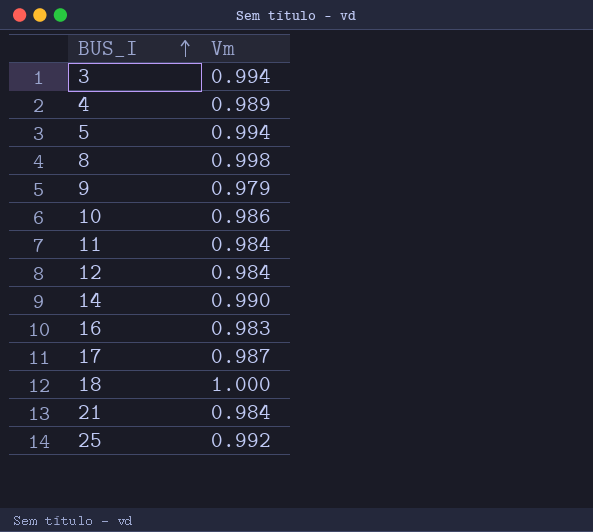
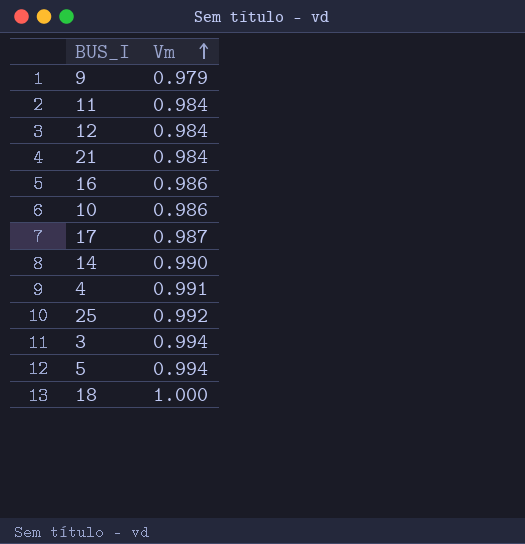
row order: BUS_I ascending -> Vm ascending
row 8: 0.998 -> none
16 | Vm: 0.983 -> 0.986
4 | Vm: 0.989 -> 0.991

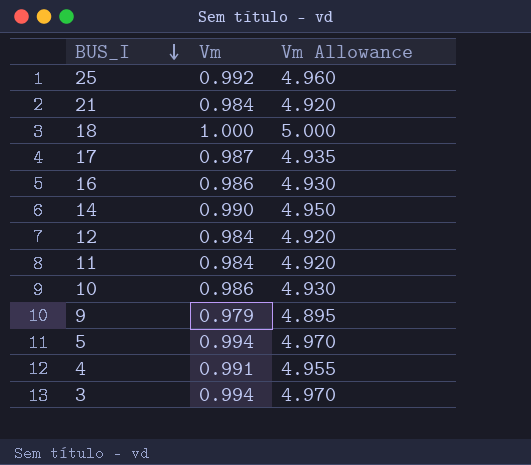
row order: Vm ascending -> BUS_I descending
column Vm Allowance | formula: none -> [Vm] * 5

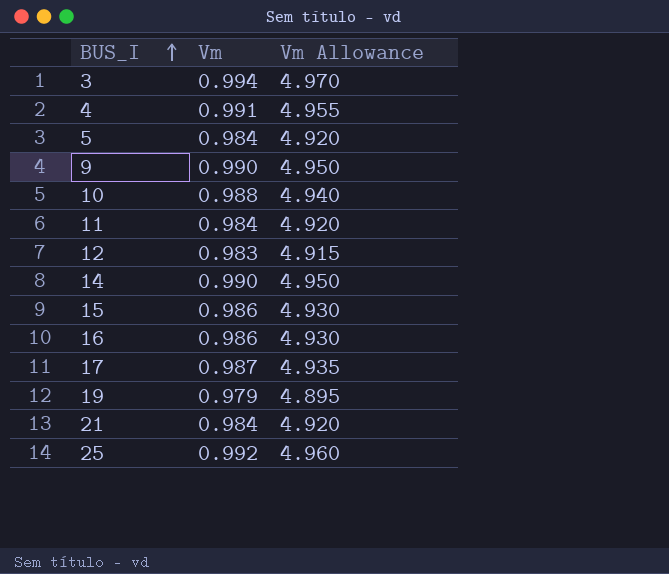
row order: BUS_I descending -> BUS_I ascending
row 18: 1.000 | 5.000 -> none
5 | Vm: 0.994 -> 0.984
5 | Vm Allowance: 4.970 -> 4.920
9 | Vm: 0.979 -> 0.990
9 | Vm Allowance: 4.895 -> 4.950
10 | Vm: 0.986 -> 0.988
10 | Vm Allowance: 4.930 -> 4.940
12 | Vm: 0.984 -> 0.983
12 | Vm Allowance: 4.920 -> 4.915
row 15: none -> 0.986 | 4.930
row 19: none -> 0.979 | 4.895

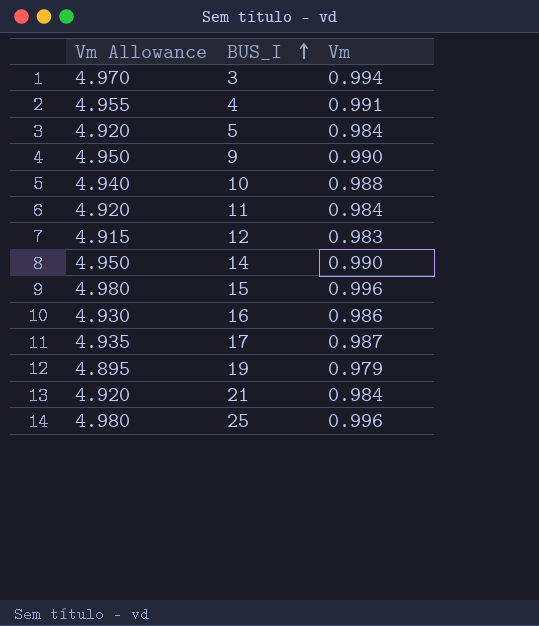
column Vm Allowance | position: 3 -> 1
15 | Vm Allowance: 4.930 -> 4.980
15 | Vm: 0.986 -> 0.996
25 | Vm Allowance: 4.960 -> 4.980
25 | Vm: 0.992 -> 0.996

